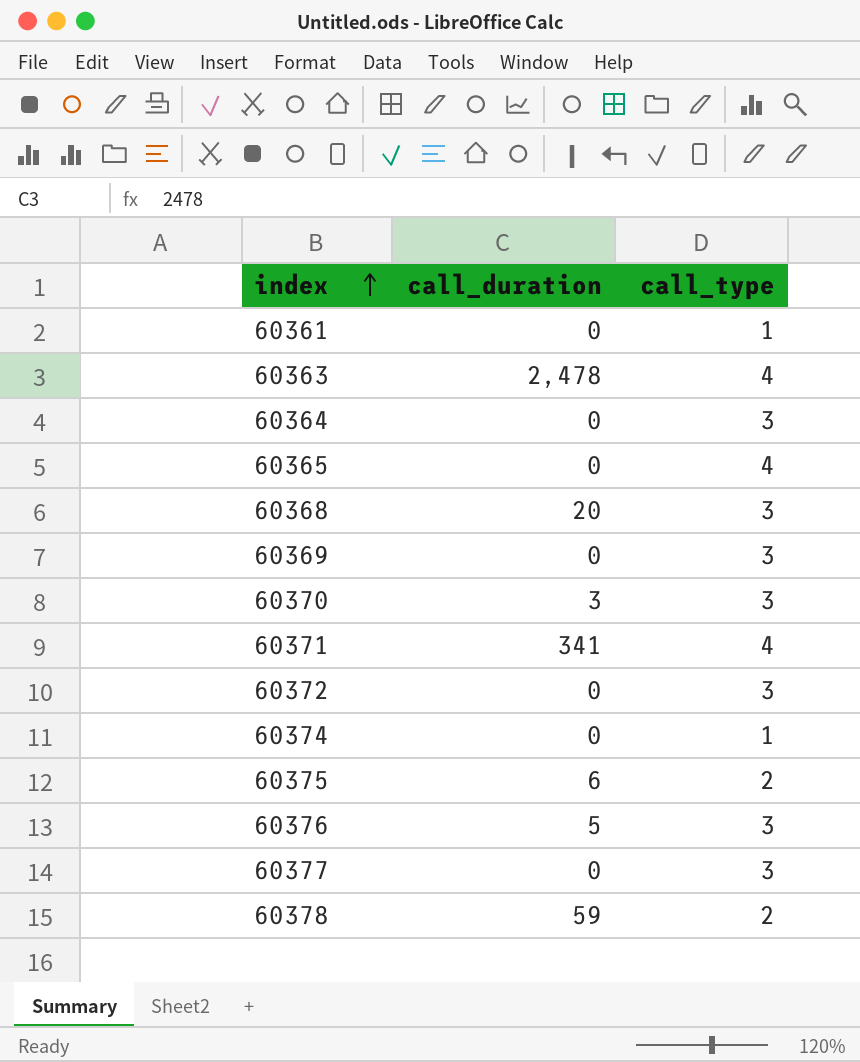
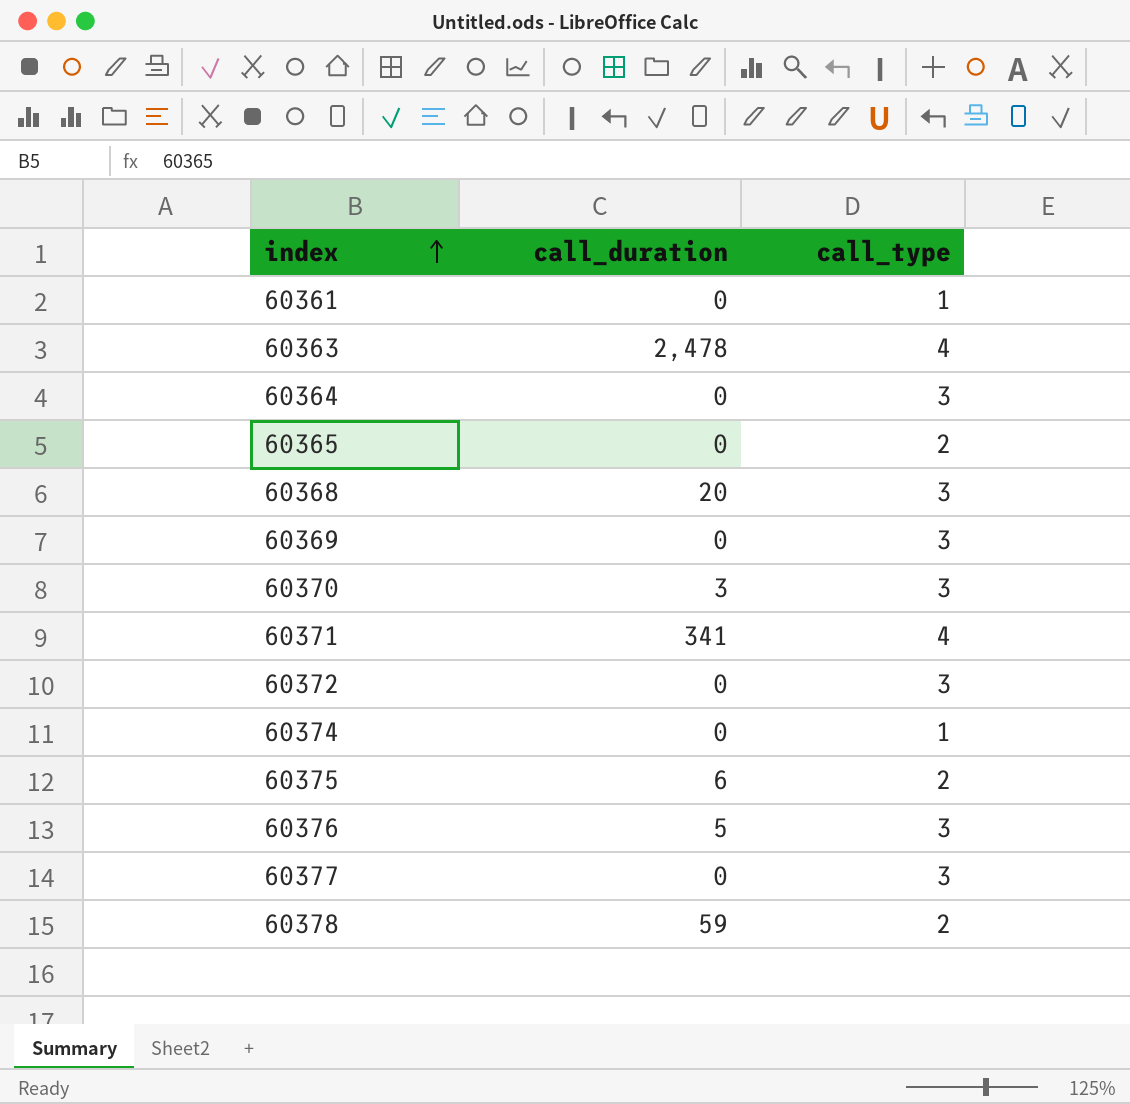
60365 | call_type: 4 -> 2

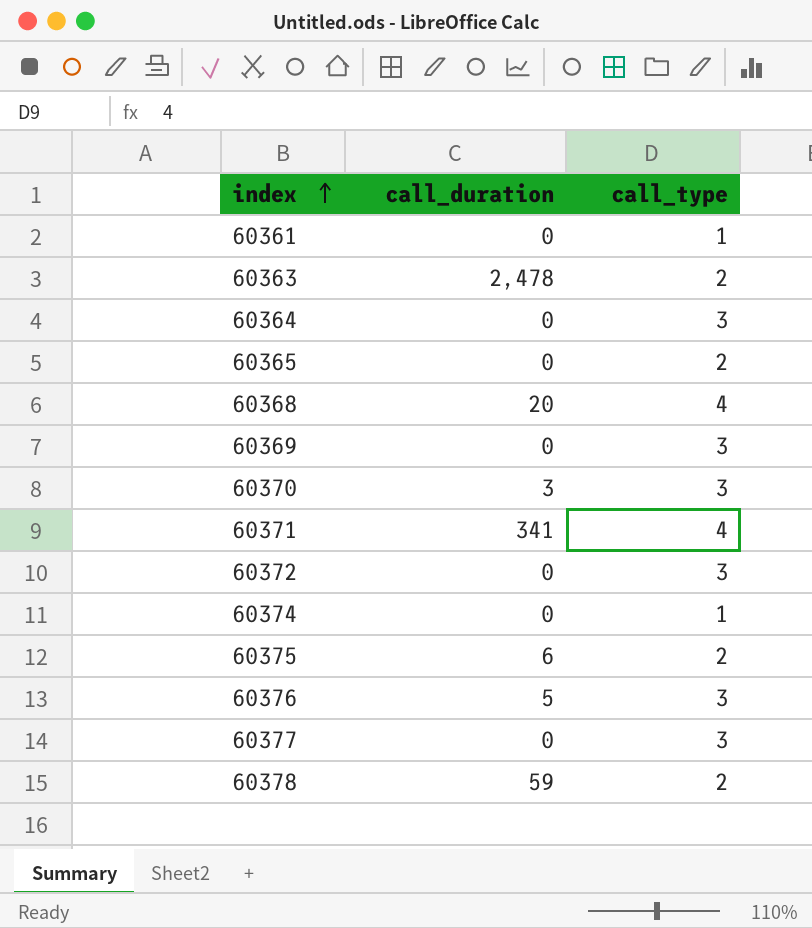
60363 | call_type: 4 -> 2
60368 | call_type: 3 -> 4

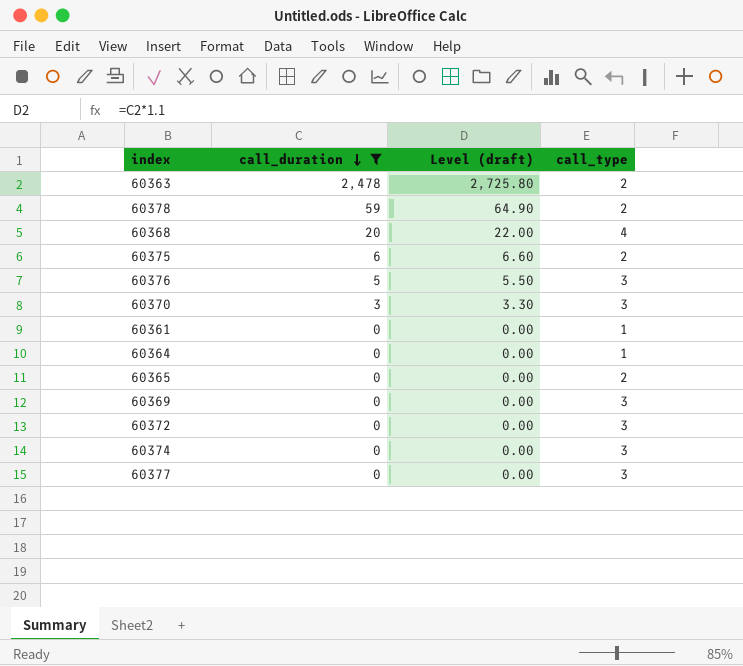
filter: none -> call_duration != 341
row order: index ascending -> call_duration descending
column Level (draft) | formula: none -> [call_duration] * 1.1
60364 | call_type: 3 -> 1
60374 | call_type: 1 -> 3

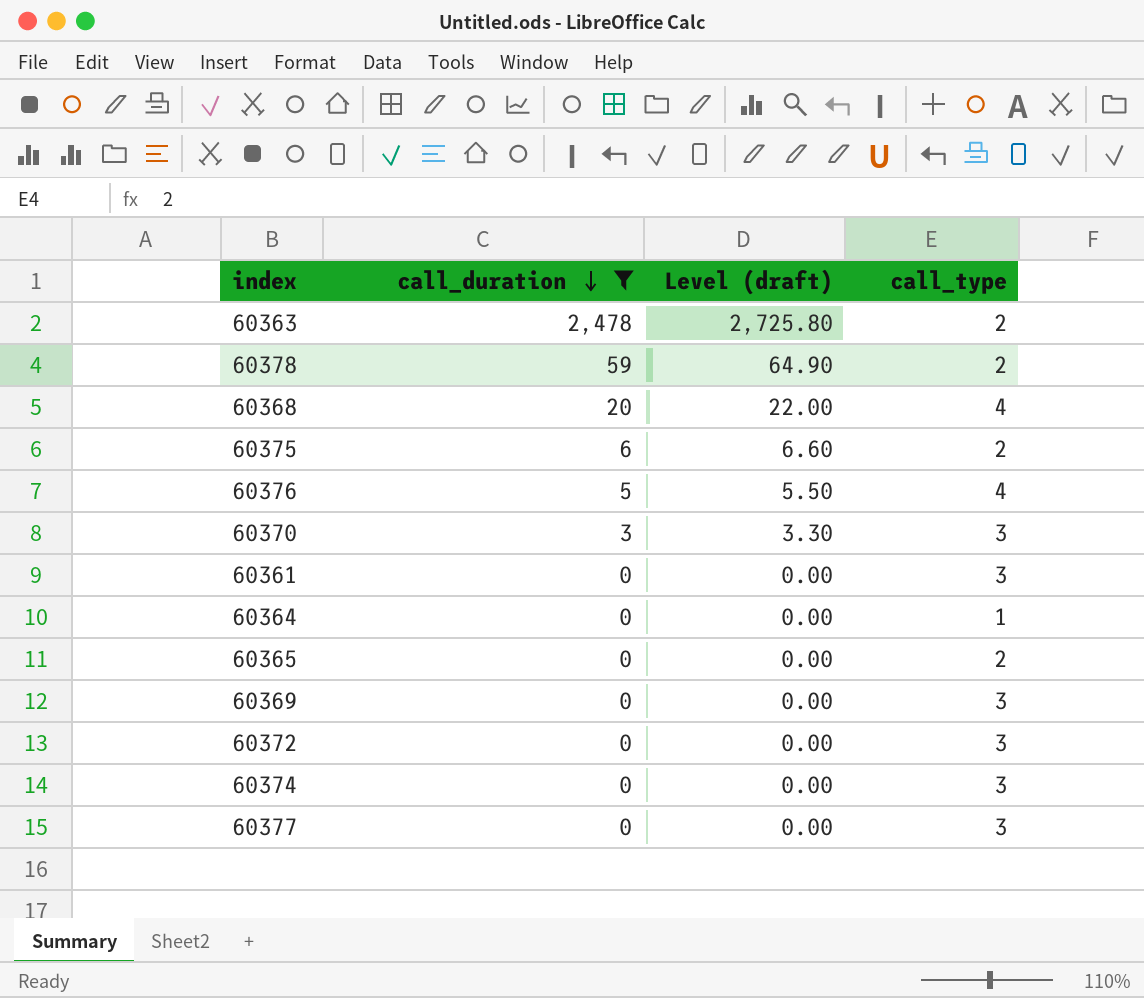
60376 | call_type: 3 -> 4
60361 | call_type: 1 -> 3

